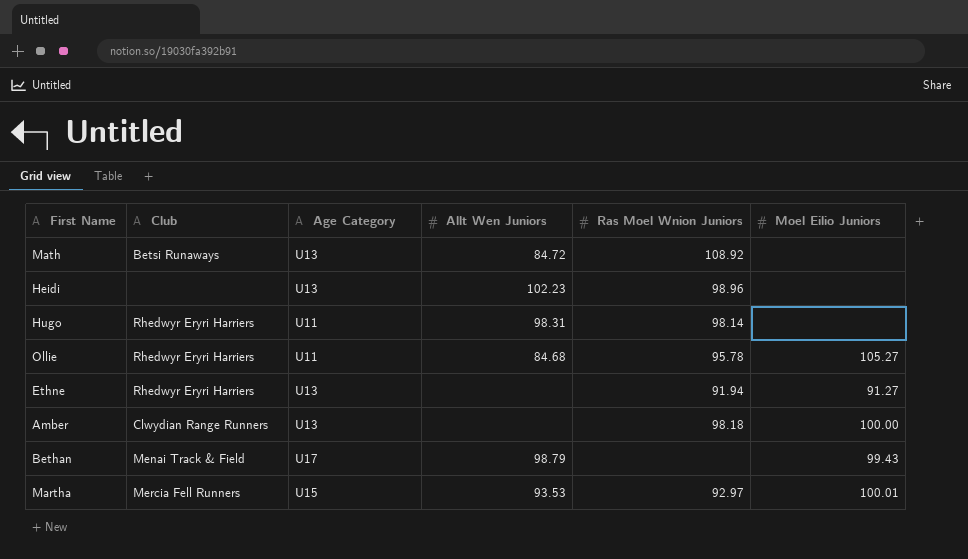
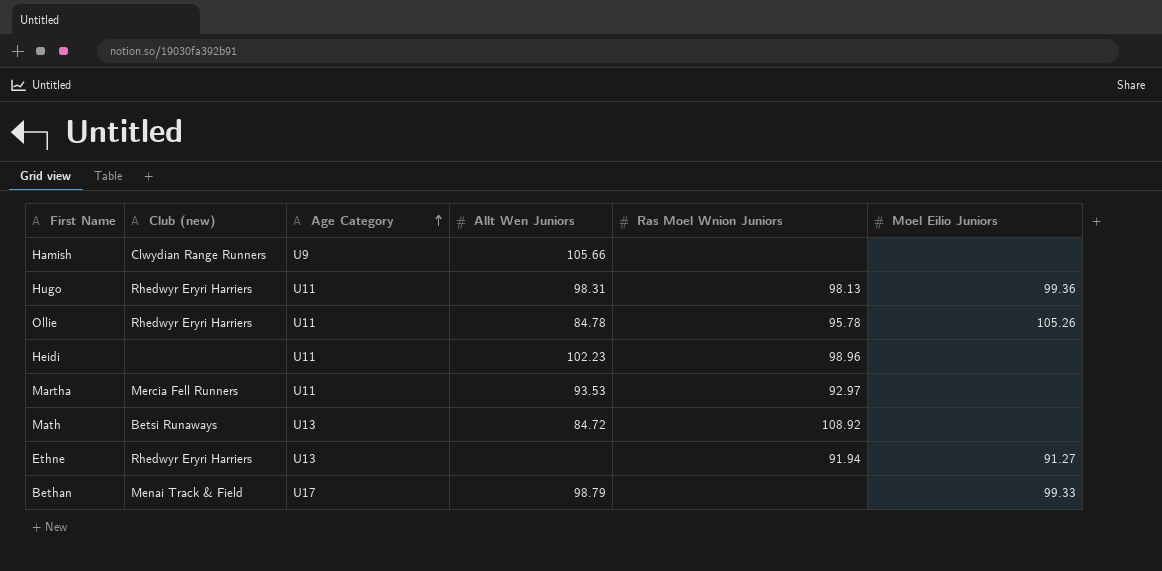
row order: none -> Age Category ascending
column name: Club -> Club (new)
row Amber: Clwydian Range Runners | U13 | none | 98.18 | 100.00 -> none
row Hamish: none -> Clwydian Range Runners | U9 | 105.66 | none | none
Hugo | Ras Moel Wnion Juniors: 98.14 -> 98.13
Hugo | Moel Eilio Juniors: none -> 99.36
Ollie | Allt Wen Juniors: 84.68 -> 84.78
Ollie | Moel Eilio Juniors: 105.27 -> 105.26
Heidi | Age Category: U13 -> U11
Martha | Age Category: U15 -> U11
Martha | Moel Eilio Juniors: 100.01 -> none
Bethan | Moel Eilio Juniors: 99.43 -> 99.33

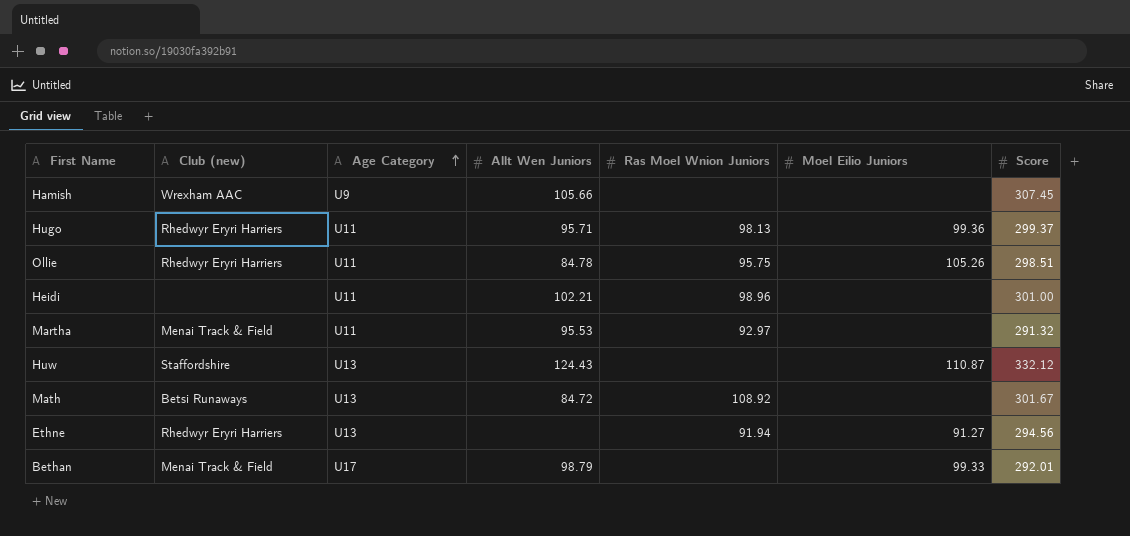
column Score | position: none -> 7
Hamish | Club (new): Clwydian Range Runners -> Wrexham AAC
Hugo | Allt Wen Juniors: 98.31 -> 95.71
Ollie | Ras Moel Wnion Juniors: 95.78 -> 95.75
Heidi | Allt Wen Juniors: 102.23 -> 102.21
Martha | Club (new): Mercia Fell Runners -> Menai Track & Field
Martha | Allt Wen Juniors: 93.53 -> 95.53
row Huw: none -> Staffordshire | U13 | 124.43 | none | 110.87 | 332.12

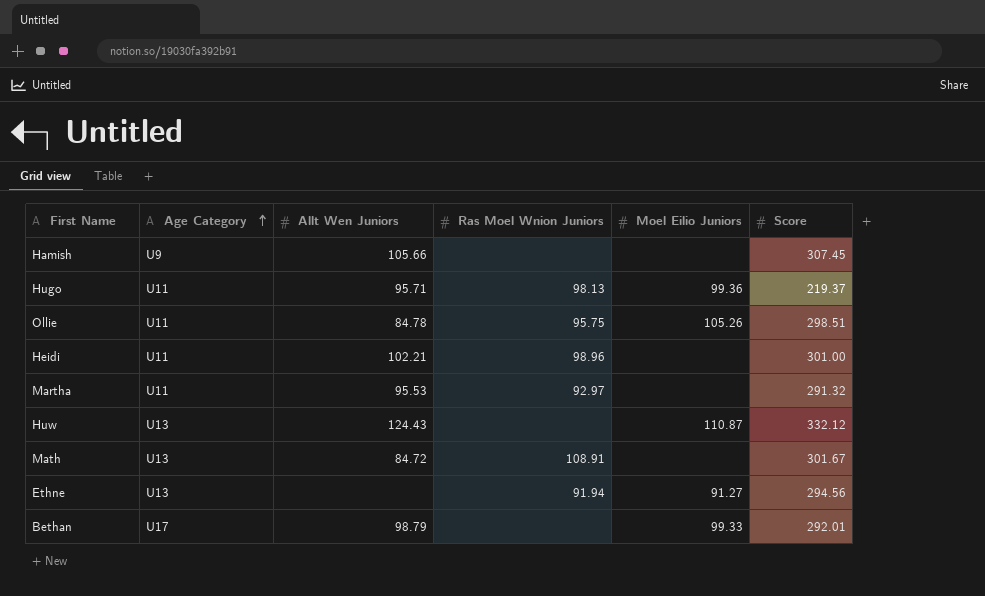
column Club (new) | position: 2 -> none
Hugo | Score: 299.37 -> 219.37
Math | Ras Moel Wnion Juniors: 108.92 -> 108.91

